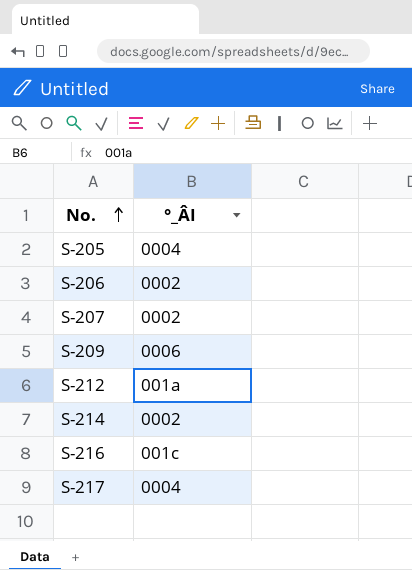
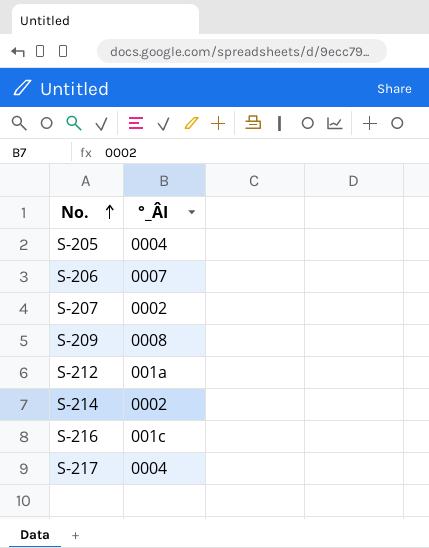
S-206 | °_ÂI: 0002 -> 0007
S-209 | °_ÂI: 0006 -> 0008

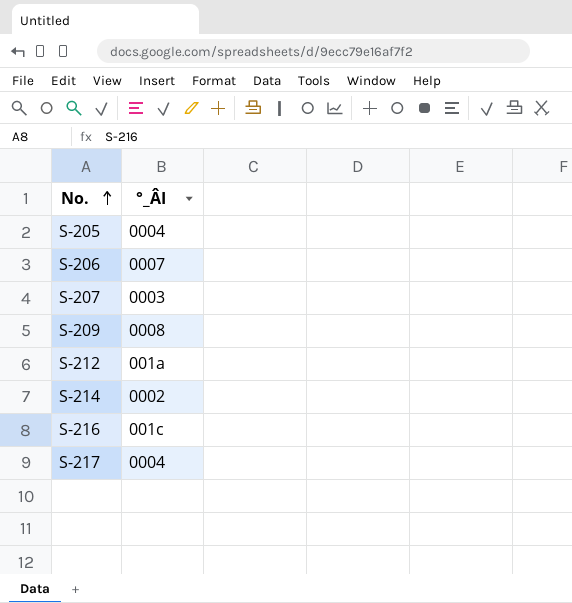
S-207 | °_ÂI: 0002 -> 0003

